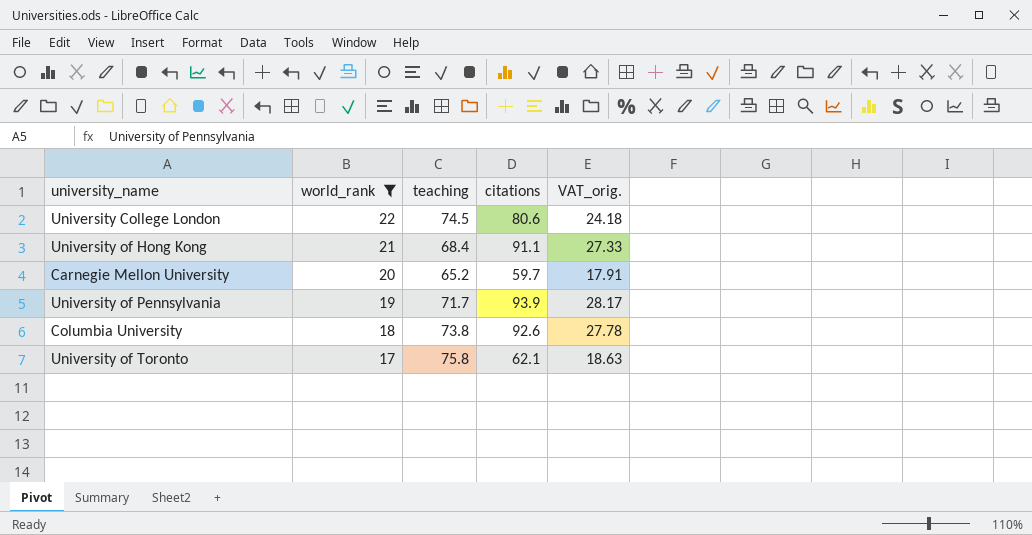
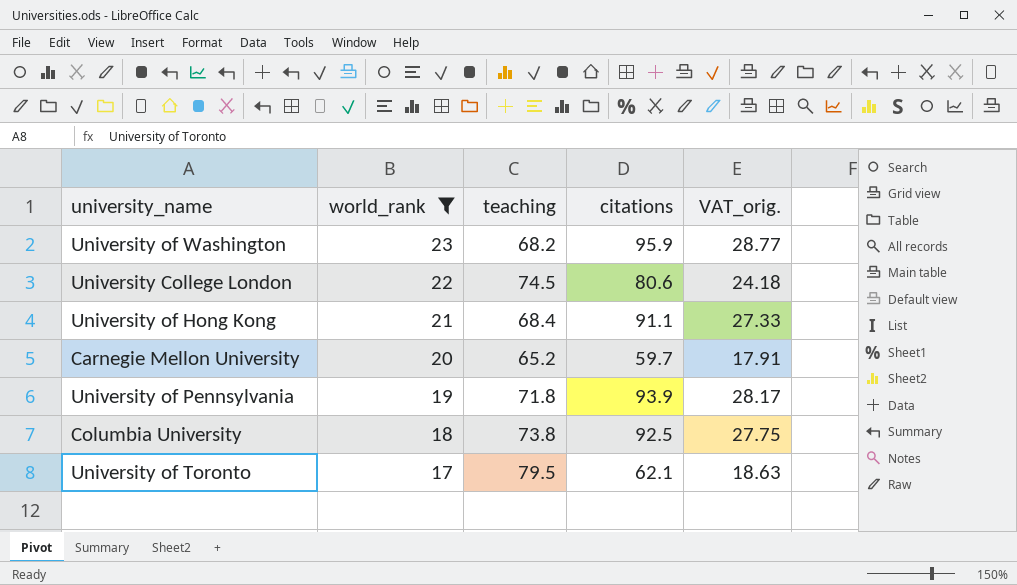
row University of Washington: none -> 23 | 68.2 | 95.9 | 28.77
University of Pennsylvania | teaching: 71.7 -> 71.8
Columbia University | citations: 92.6 -> 92.5
Columbia University | VAT_orig.: 27.78 -> 27.75
University of Toronto | teaching: 75.8 -> 79.5

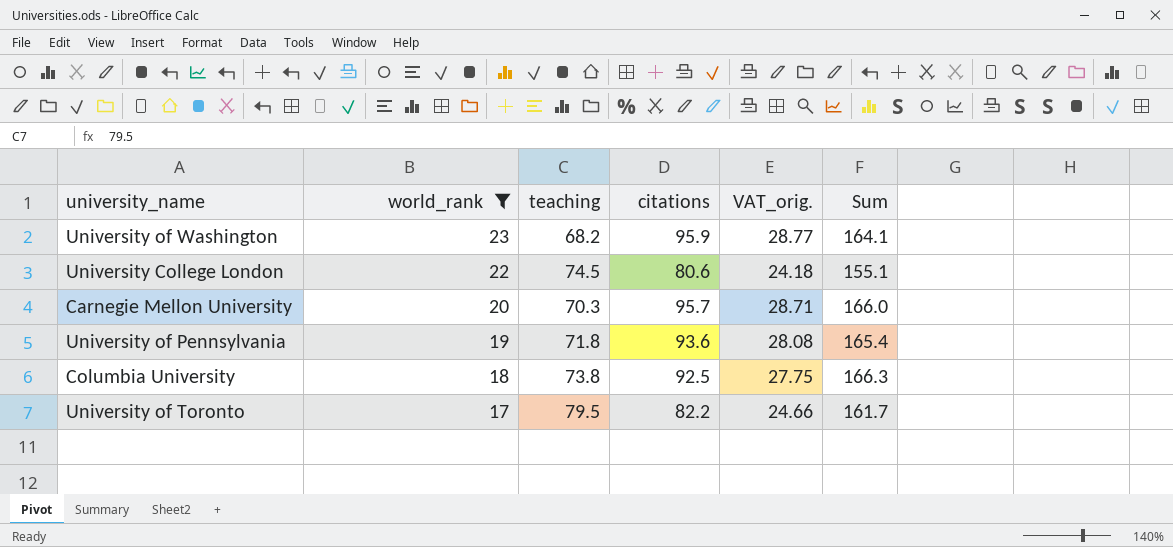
column Sum | formula: none -> [teaching] + [citations]
row University of Hong Kong: 21 | 68.4 | 91.1 | 27.33 -> none
Carnegie Mellon University | teaching: 65.2 -> 70.3
Carnegie Mellon University | citations: 59.7 -> 95.7
Carnegie Mellon University | VAT_orig.: 17.91 -> 28.71
University of Pennsylvania | citations: 93.9 -> 93.6
University of Pennsylvania | VAT_orig.: 28.17 -> 28.08
University of Toronto | citations: 62.1 -> 82.2
University of Toronto | VAT_orig.: 18.63 -> 24.66

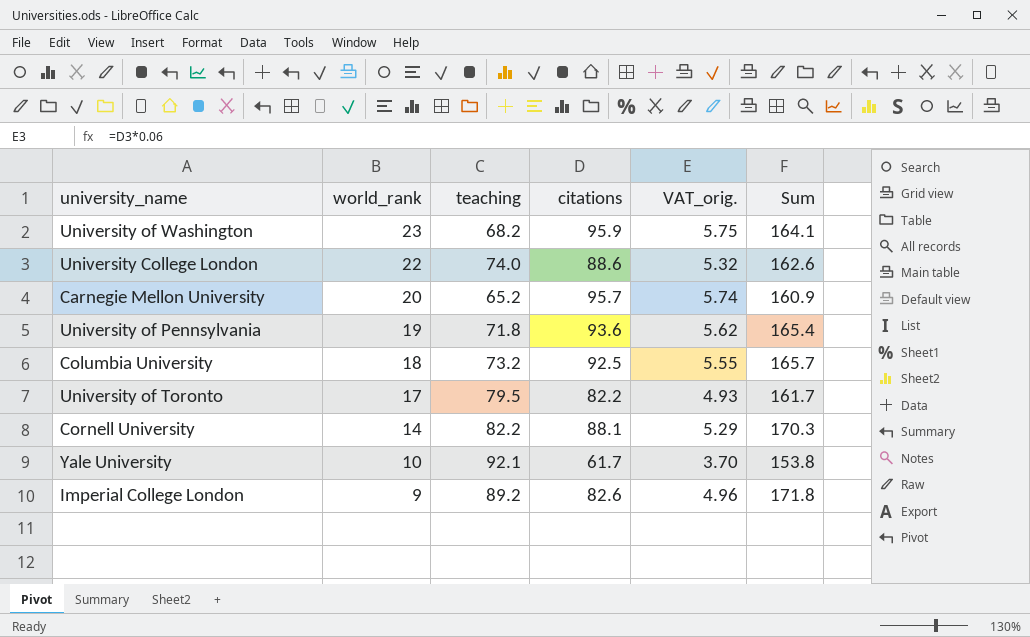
filter: world_rank >= 17 -> none
column VAT_orig. | formula: [citations] * 0.3 -> [citations] * 0.06
University College London | teaching: 74.5 -> 74.0
University College London | citations: 80.6 -> 88.6
University College London | Sum: 155.1 -> 162.6
Carnegie Mellon University | teaching: 70.3 -> 65.2
Carnegie Mellon University | Sum: 166.0 -> 160.9
Columbia University | teaching: 73.8 -> 73.2
Columbia University | Sum: 166.3 -> 165.7

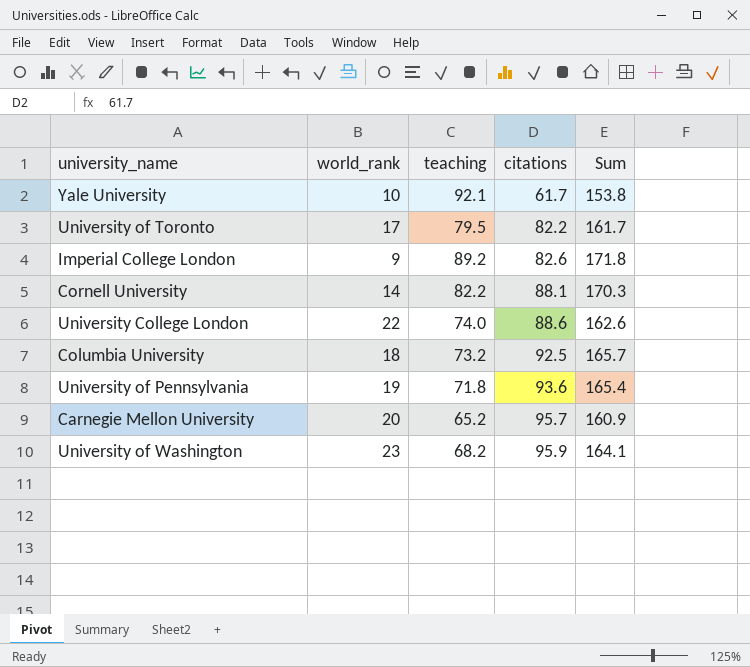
row order: world_rank descending -> citations ascending
column VAT_orig. | formula: [citations] * 0.06 -> none

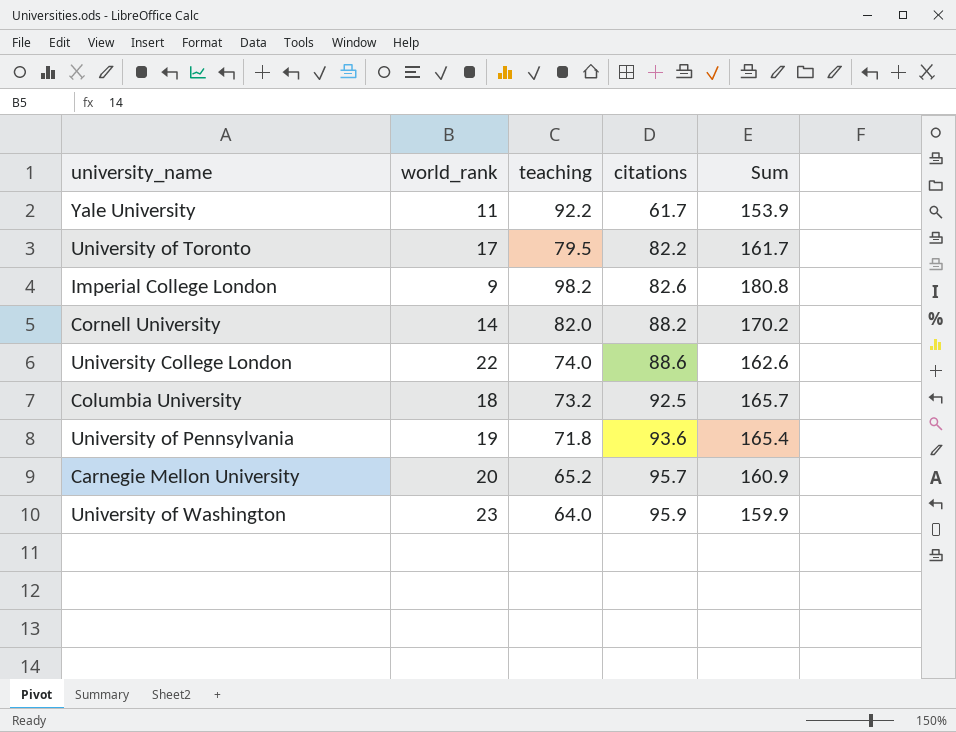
Yale University | world_rank: 10 -> 11
Yale University | teaching: 92.1 -> 92.2
Yale University | Sum: 153.8 -> 153.9
Imperial College London | teaching: 89.2 -> 98.2
Imperial College London | Sum: 171.8 -> 180.8
Cornell University | teaching: 82.2 -> 82.0
Cornell University | citations: 88.1 -> 88.2
Cornell University | Sum: 170.3 -> 170.2
University of Washington | teaching: 68.2 -> 64.0
University of Washington | Sum: 164.1 -> 159.9

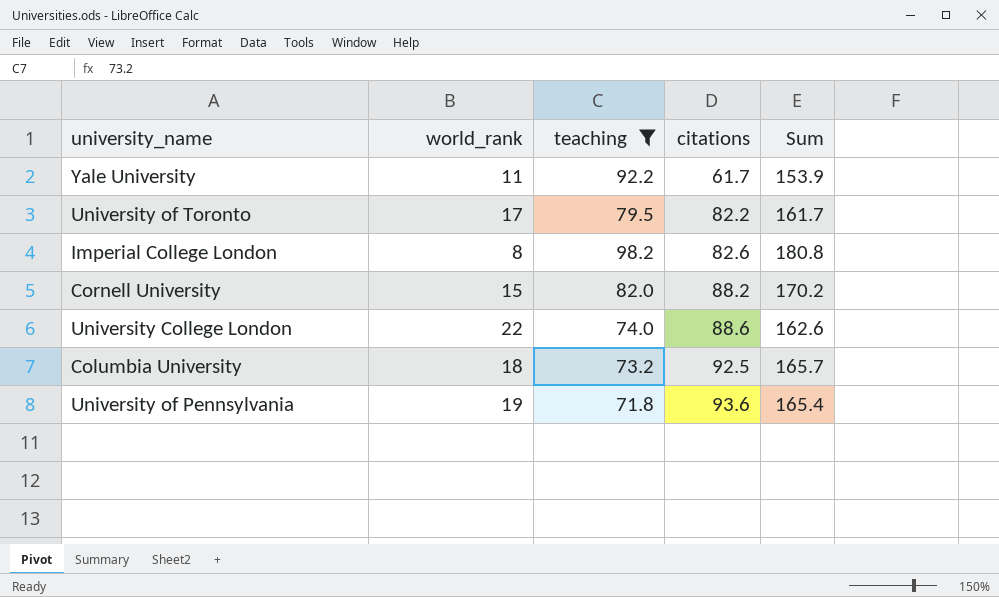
filter: none -> teaching >= 71.8
Imperial College London | world_rank: 9 -> 8
Cornell University | world_rank: 14 -> 15

